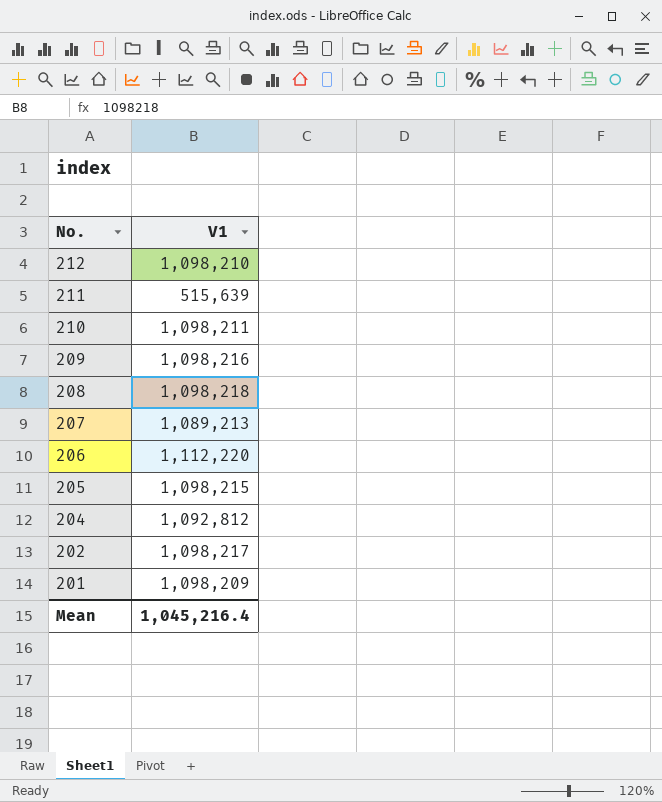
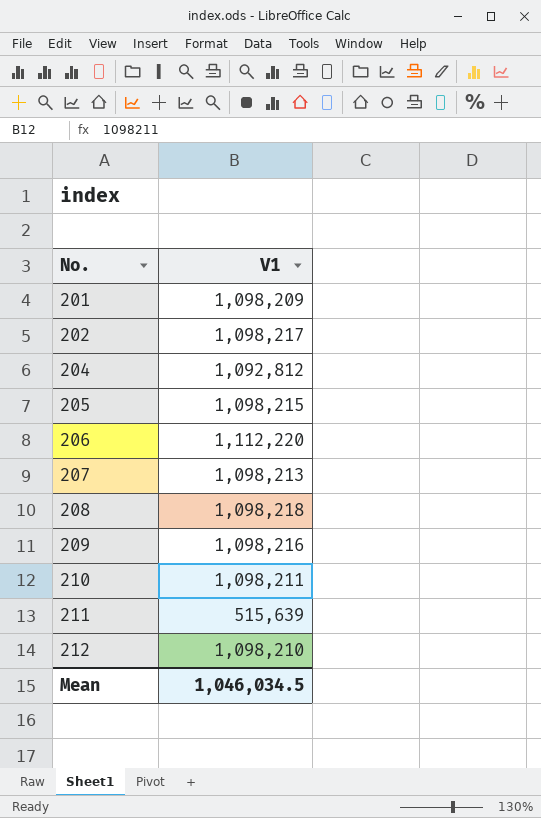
row order: No. descending -> No. ascending
207 | V1: 1,089,213 -> 1,098,213
Mean | V1: 1,045,216.4 -> 1,046,034.5

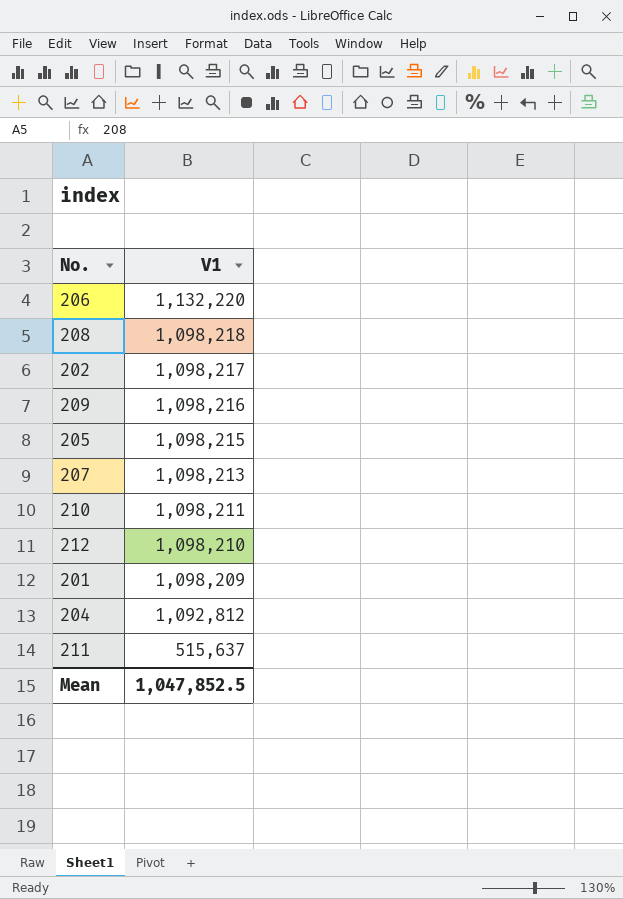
row order: No. ascending -> V1 descending
206 | V1: 1,112,220 -> 1,132,220
211 | V1: 515,639 -> 515,637
Mean | V1: 1,046,034.5 -> 1,047,852.5

